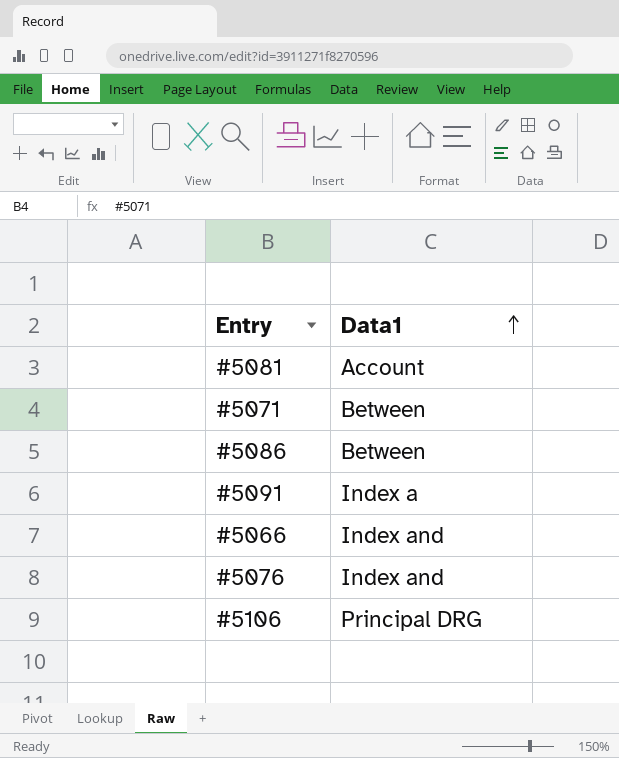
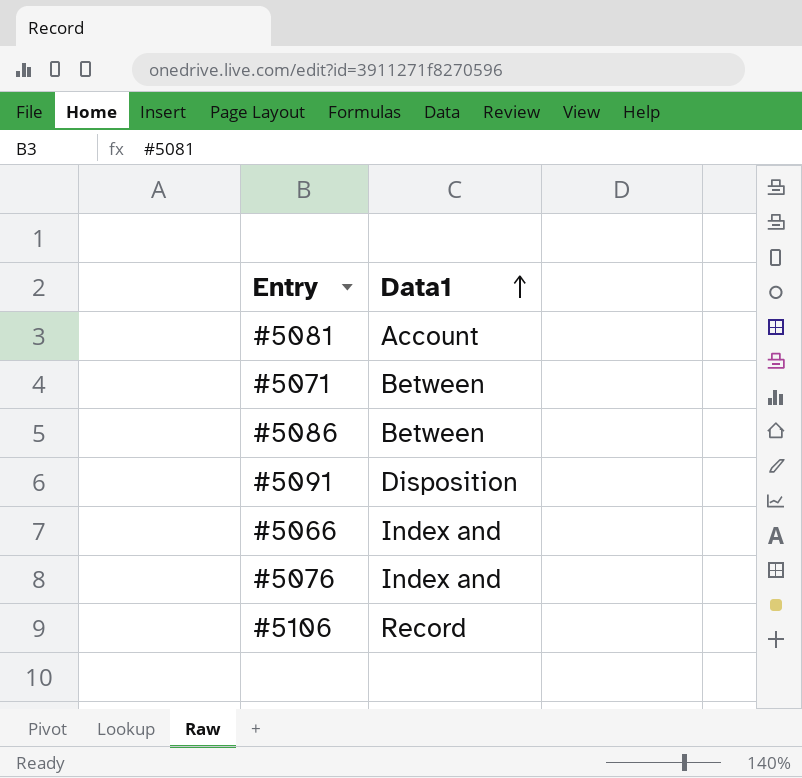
#5091 | Data1: Index a -> Disposition
#5106 | Data1: Principal DRG -> Record

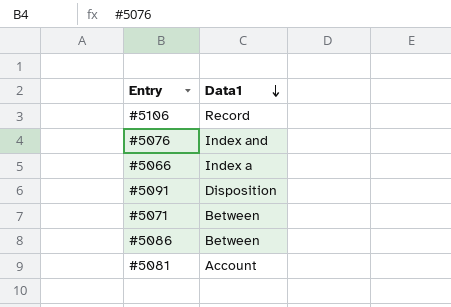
row order: Data1 ascending -> Data1 descending
#5066 | Data1: Index and -> Index a

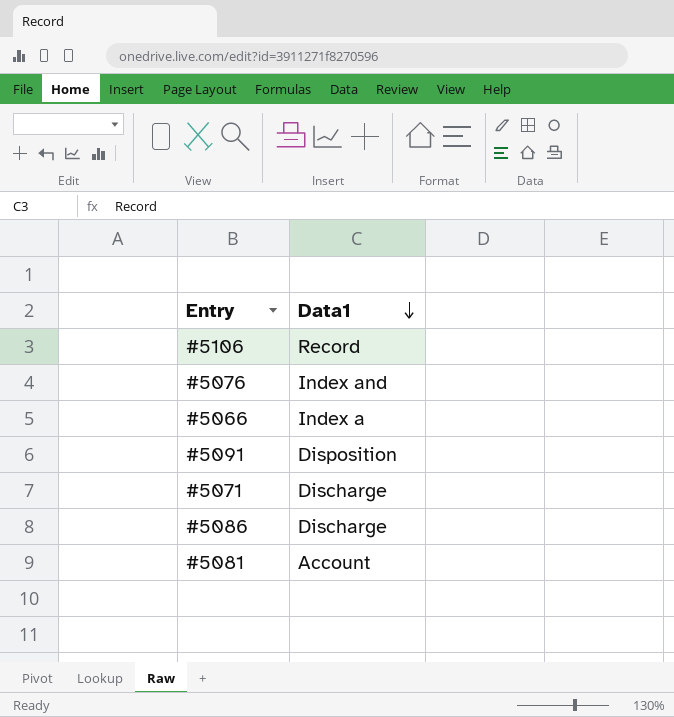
#5071 | Data1: Between -> Discharge
#5086 | Data1: Between -> Discharge

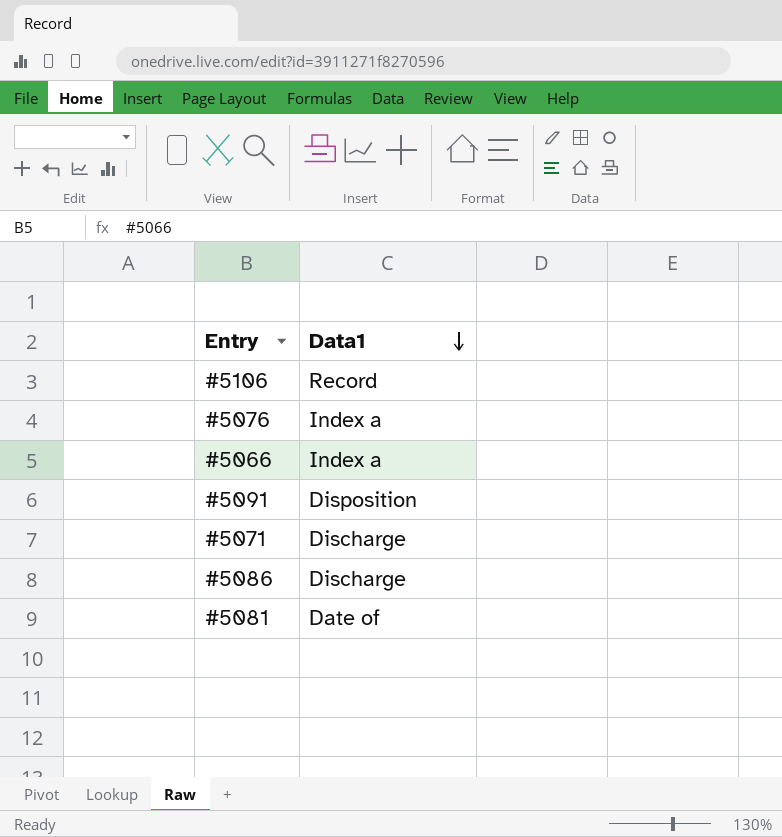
#5076 | Data1: Index and -> Index a
#5081 | Data1: Account -> Date of

